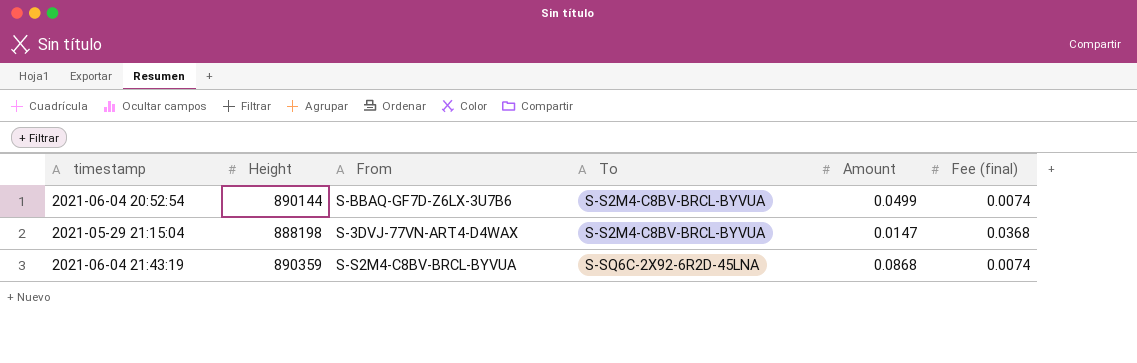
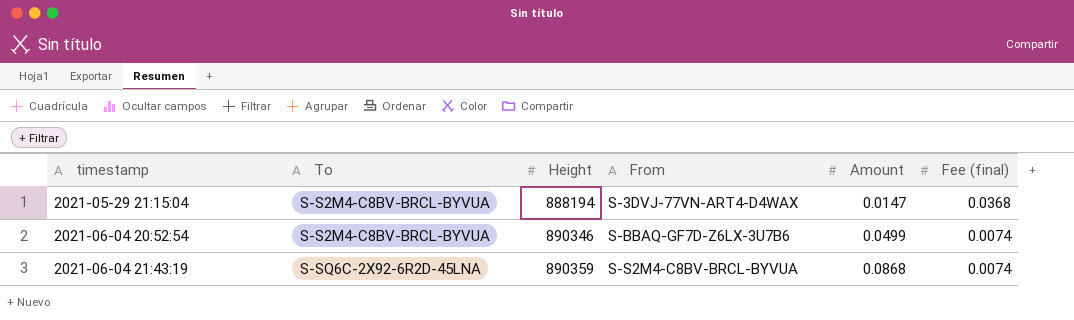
row order: To ascending -> timestamp ascending
column To | position: 4 -> 2
2021-05-29 21:15:04 | Height: 888198 -> 888194
2021-06-04 20:52:54 | Height: 890144 -> 890346

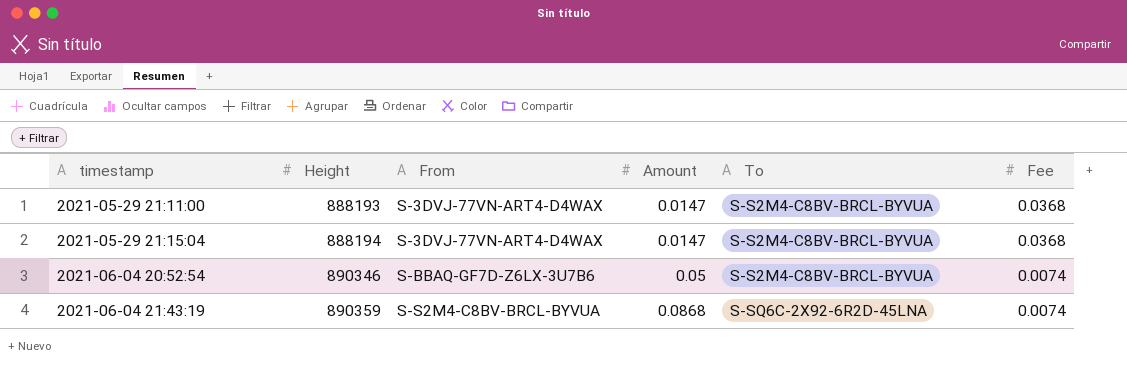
column To | position: 2 -> 5
column name: Fee (final) -> Fee
row 2021-05-29 21:11:00: none -> 888193 | S-3DVJ-77VN-ART4-D4WAX | 0.0147 | S-S2M4-C8BV-BRCL-BYVUA | 0.0368
2021-06-04 20:52:54 | Amount: 0.0499 -> 0.05

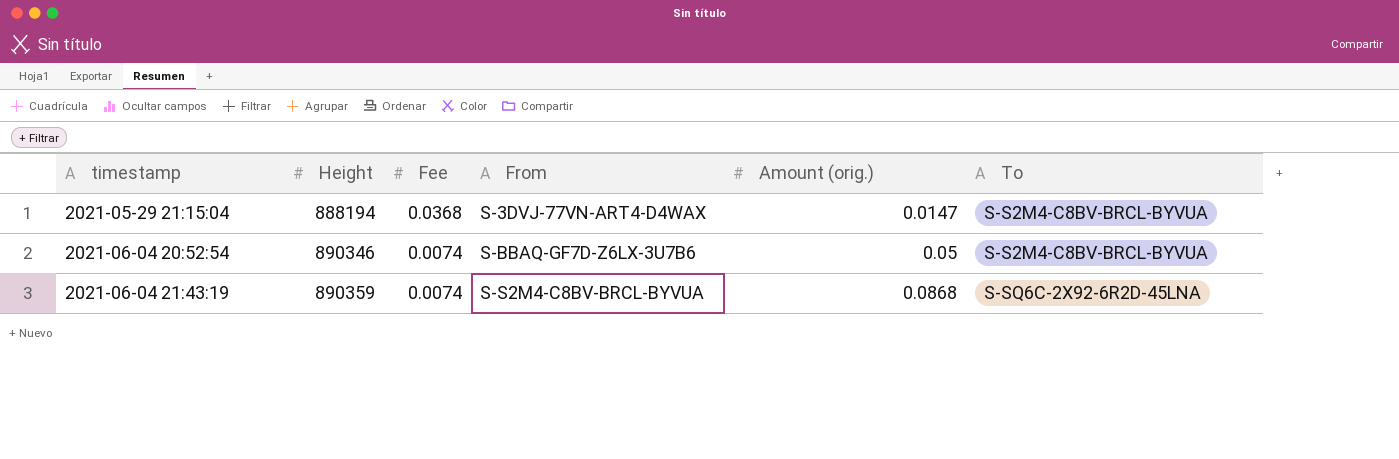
column Fee | position: 6 -> 3
column name: Amount -> Amount (orig.)
row 2021-05-29 21:11:00: 888193 | S-3DVJ-77VN-ART4-D4WAX | 0.0147 | S-S2M4-C8BV-BRCL-BYVUA | 0.0368 -> none

